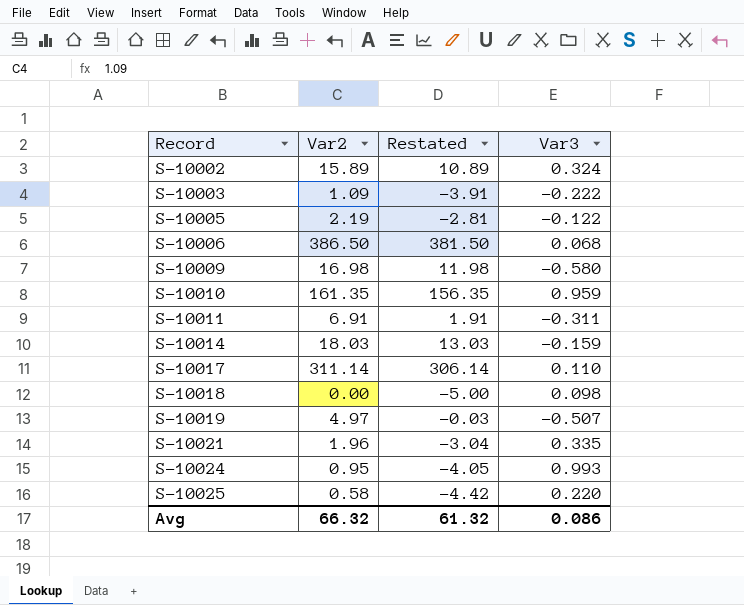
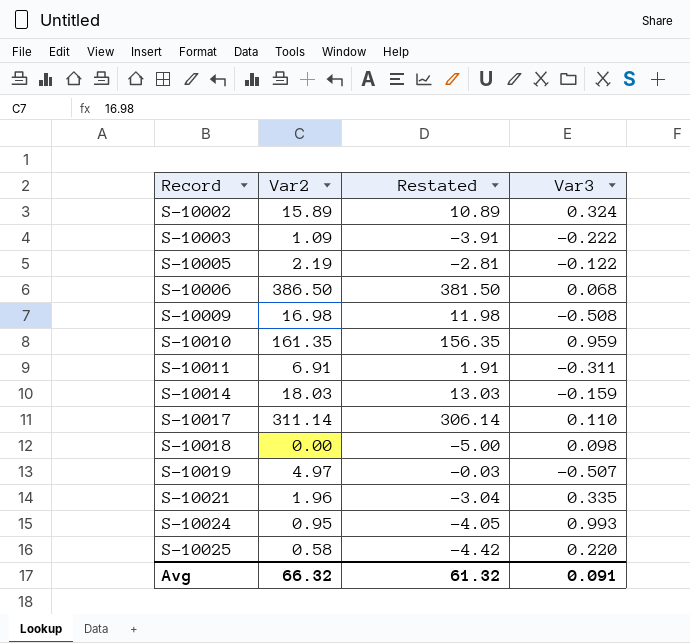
S-10009 | Var3: -0.580 -> -0.508
Avg | Var3: 0.086 -> 0.091

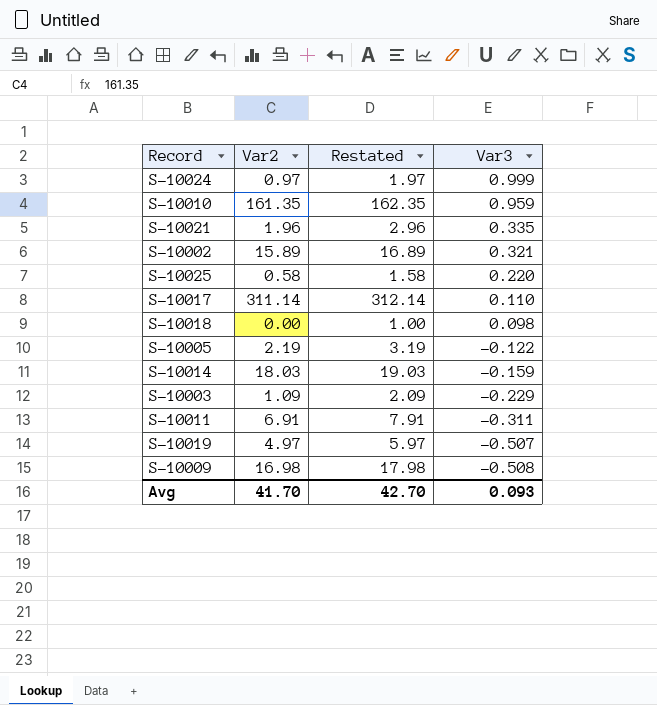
row order: Record ascending -> Var3 descending
column Restated | formula: [Var2] - 5 -> [Var2] + 1
row S-10006: 386.50 | 381.50 | 0.068 -> none
S-10024 | Var2: 0.95 -> 0.97
S-10024 | Var3: 0.993 -> 0.999
S-10002 | Var3: 0.324 -> 0.321
S-10003 | Var3: -0.222 -> -0.229
Avg | Var2: 66.32 -> 41.70
Avg | Restated: 61.32 -> 42.70
Avg | Var3: 0.091 -> 0.093

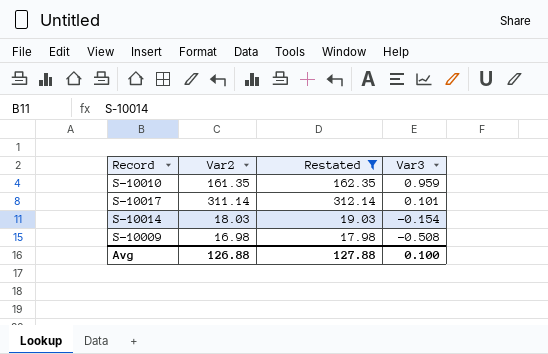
filter: none -> Restated >= 17.98
S-10017 | Var3: 0.110 -> 0.101
S-10014 | Var3: -0.159 -> -0.154
Avg | Var2: 41.70 -> 126.88
Avg | Restated: 42.70 -> 127.88
Avg | Var3: 0.093 -> 0.100

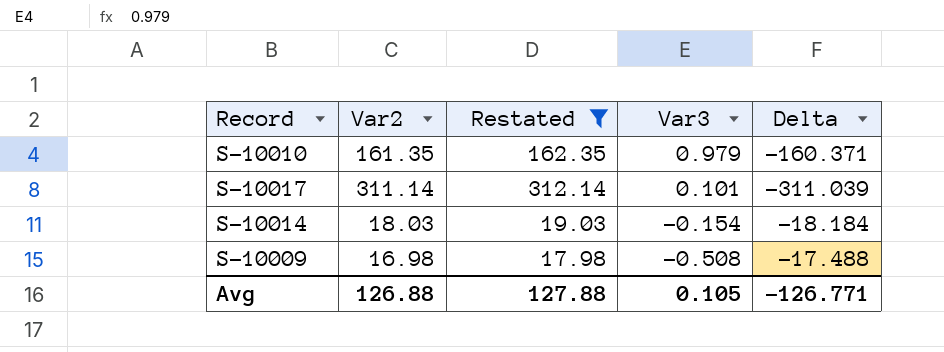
column Delta | formula: none -> [Var3] - [Var2]
S-10010 | Var3: 0.959 -> 0.979
Avg | Var3: 0.100 -> 0.105

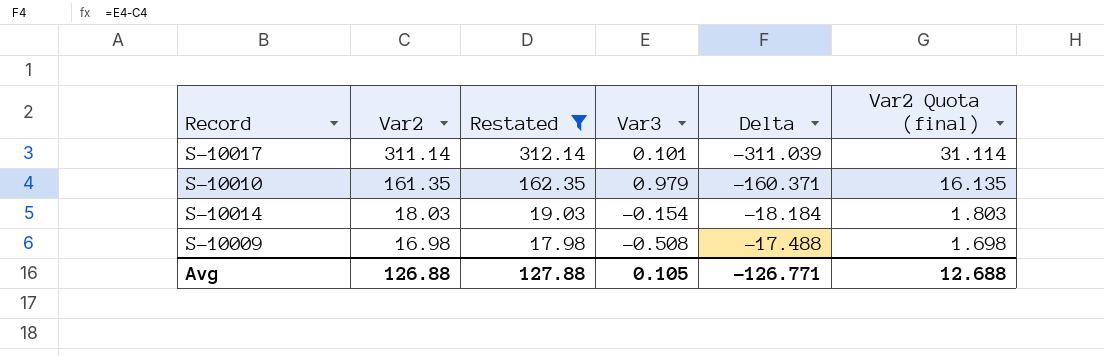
row order: Var3 descending -> Var2 descending
column Var2 Quota (final) | formula: none -> [Var2] * 0.1

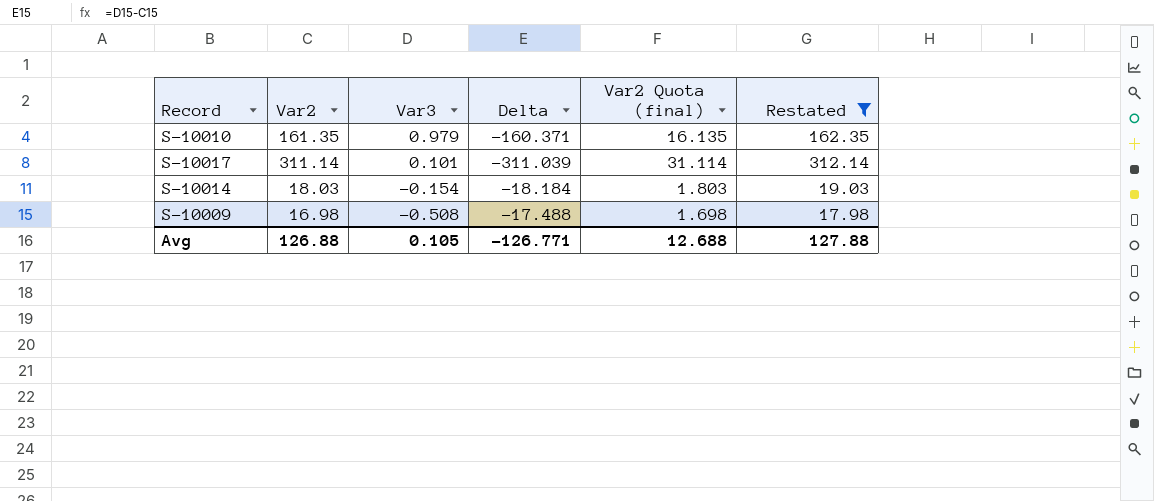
row order: Var2 descending -> Var3 descending
column Restated | position: 3 -> 6

